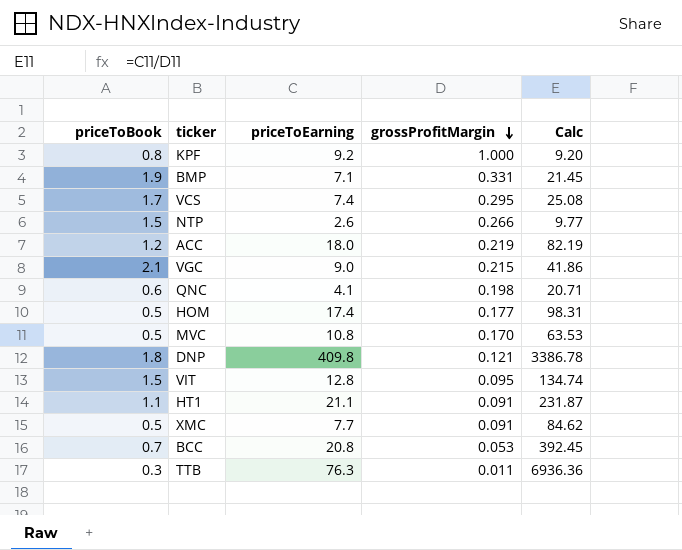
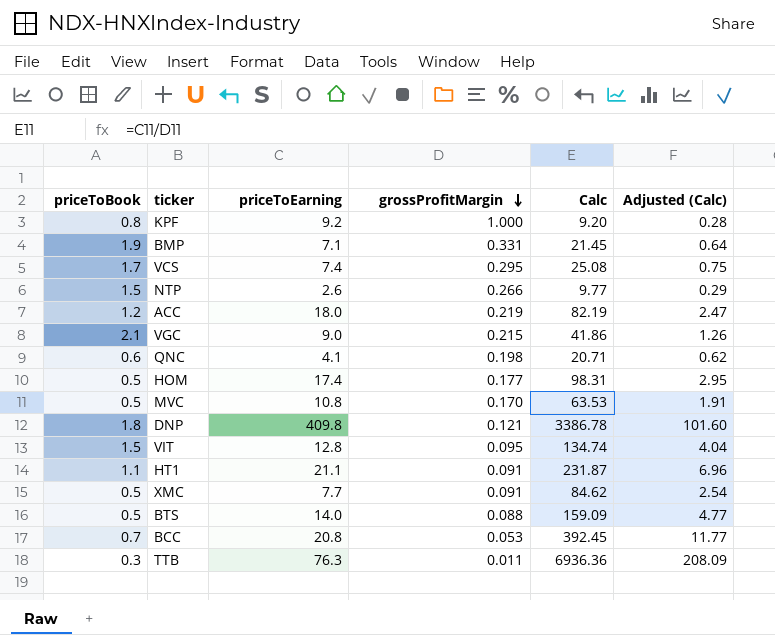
column Adjusted (Calc) | formula: none -> [Calc] * 0.03
row BTS: none -> 0.5 | 14.0 | 0.088 | 159.09 | 4.77

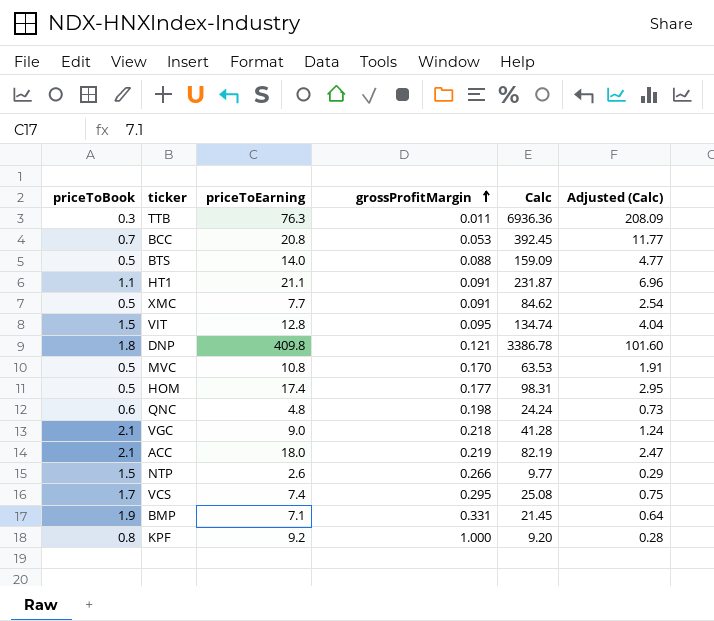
row order: grossProfitMargin descending -> grossProfitMargin ascending
QNC | priceToEarning: 4.1 -> 4.8
QNC | Calc: 20.71 -> 24.24
QNC | Adjusted (Calc): 0.62 -> 0.73
VGC | grossProfitMargin: 0.215 -> 0.218
VGC | Calc: 41.86 -> 41.28
VGC | Adjusted (Calc): 1.26 -> 1.24
ACC | priceToBook: 1.2 -> 2.1

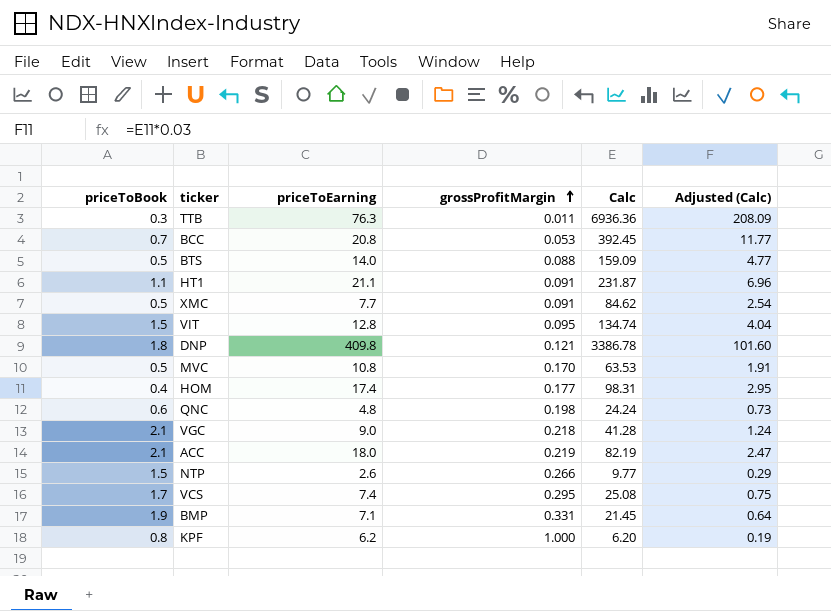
HOM | priceToBook: 0.5 -> 0.4
KPF | priceToEarning: 9.2 -> 6.2
KPF | Calc: 9.20 -> 6.20
KPF | Adjusted (Calc): 0.28 -> 0.19

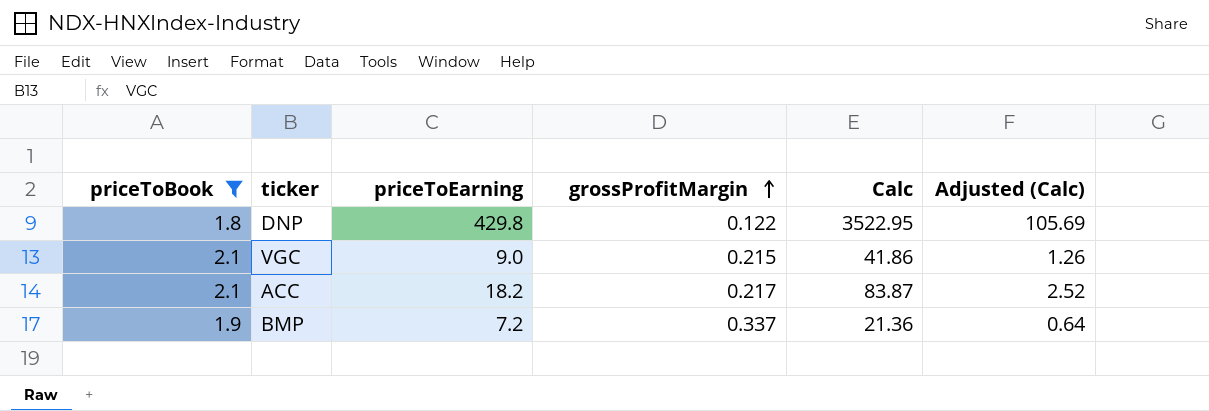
filter: none -> priceToBook >= 1.8
DNP | priceToEarning: 409.8 -> 429.8
DNP | grossProfitMargin: 0.121 -> 0.122
DNP | Calc: 3386.78 -> 3522.95
DNP | Adjusted (Calc): 101.60 -> 105.69
VGC | grossProfitMargin: 0.218 -> 0.215
VGC | Calc: 41.28 -> 41.86
VGC | Adjusted (Calc): 1.24 -> 1.26
ACC | priceToEarning: 18.0 -> 18.2
ACC | grossProfitMargin: 0.219 -> 0.217
ACC | Calc: 82.19 -> 83.87
ACC | Adjusted (Calc): 2.47 -> 2.52
BMP | priceToEarning: 7.1 -> 7.2
BMP | grossProfitMargin: 0.331 -> 0.337
BMP | Calc: 21.45 -> 21.36

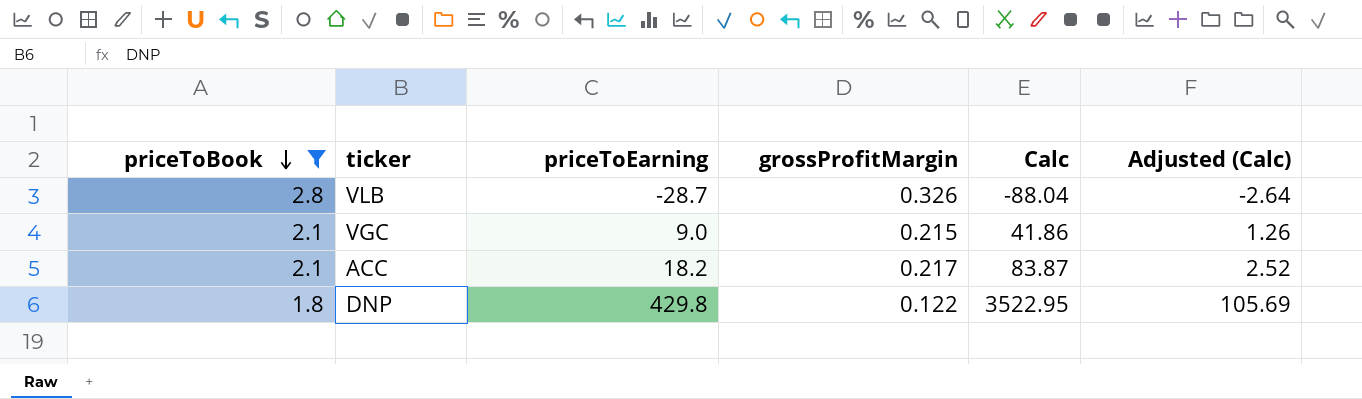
row order: grossProfitMargin ascending -> priceToBook descending
row BMP: 1.9 | 7.2 | 0.337 | 21.36 | 0.64 -> none
row VLB: none -> 2.8 | -28.7 | 0.326 | -88.04 | -2.64

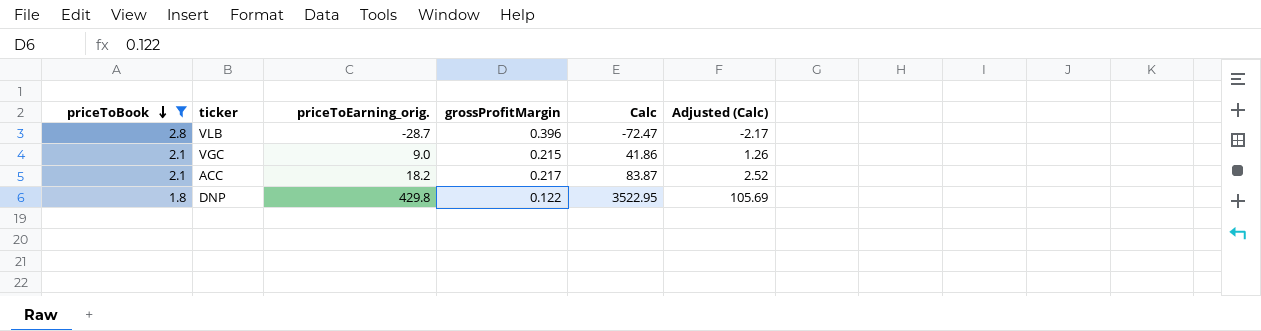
column name: priceToEarning -> priceToEarning_orig.
VLB | grossProfitMargin: 0.326 -> 0.396
VLB | Calc: -88.04 -> -72.47
VLB | Adjusted (Calc): -2.64 -> -2.17

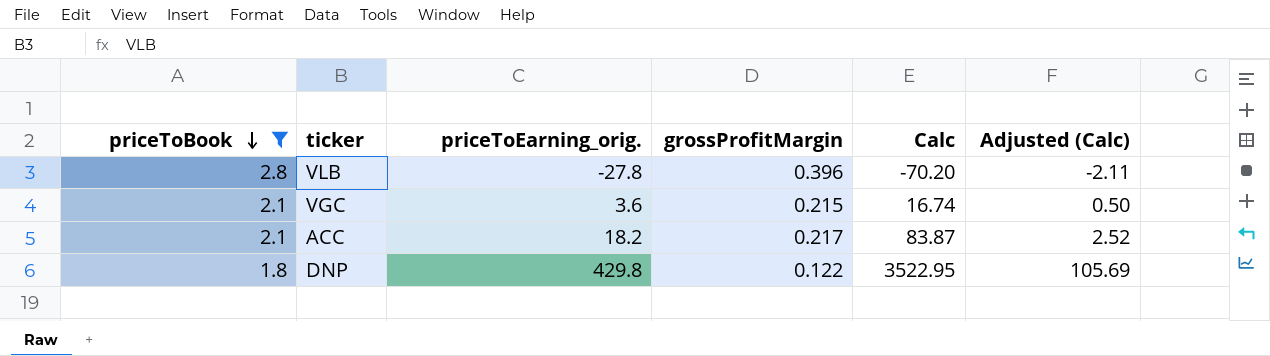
VLB | priceToEarning_orig.: -28.7 -> -27.8
VLB | Calc: -72.47 -> -70.20
VLB | Adjusted (Calc): -2.17 -> -2.11
VGC | priceToEarning_orig.: 9.0 -> 3.6
VGC | Calc: 41.86 -> 16.74
VGC | Adjusted (Calc): 1.26 -> 0.50

